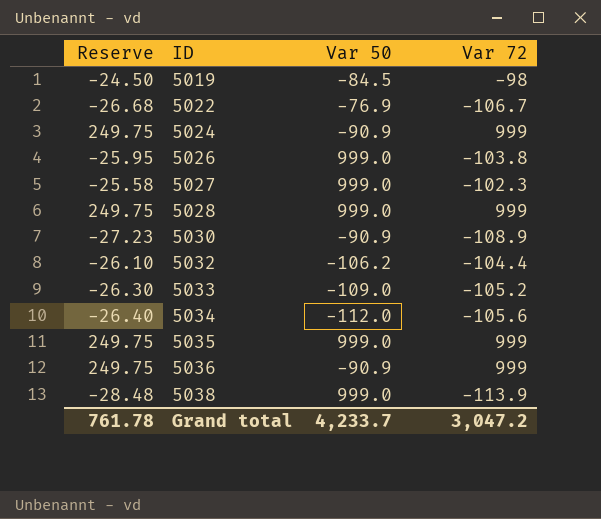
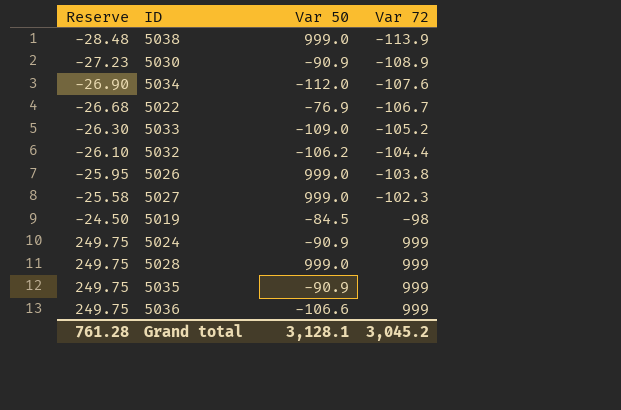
row order: ID ascending -> Reserve ascending
5034 | Reserve: -26.40 -> -26.90
5034 | Var 72: -105.6 -> -107.6
5035 | Var 50: 999.0 -> -90.9
5036 | Var 50: -90.9 -> -106.6
Grand total | Reserve: 761.78 -> 761.28
Grand total | Var 50: 4,233.7 -> 3,128.1
Grand total | Var 72: 3,047.2 -> 3,045.2

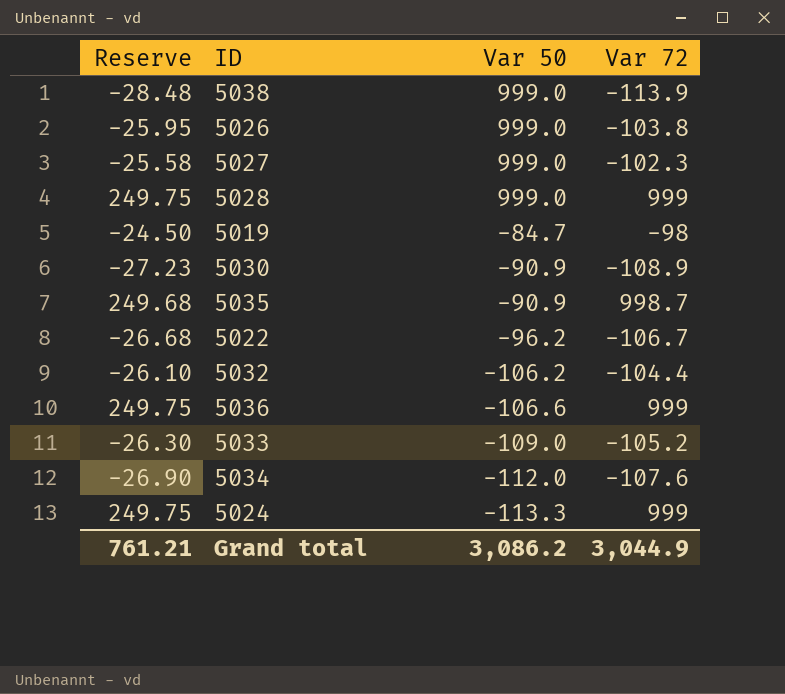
row order: Reserve ascending -> Var 50 descending
5019 | Var 50: -84.5 -> -84.7
5035 | Reserve: 249.75 -> 249.68
5035 | Var 72: 999 -> 998.7
5022 | Var 50: -76.9 -> -96.2
5024 | Var 50: -90.9 -> -113.3
Grand total | Reserve: 761.28 -> 761.21
Grand total | Var 50: 3,128.1 -> 3,086.2
Grand total | Var 72: 3,045.2 -> 3,044.9

